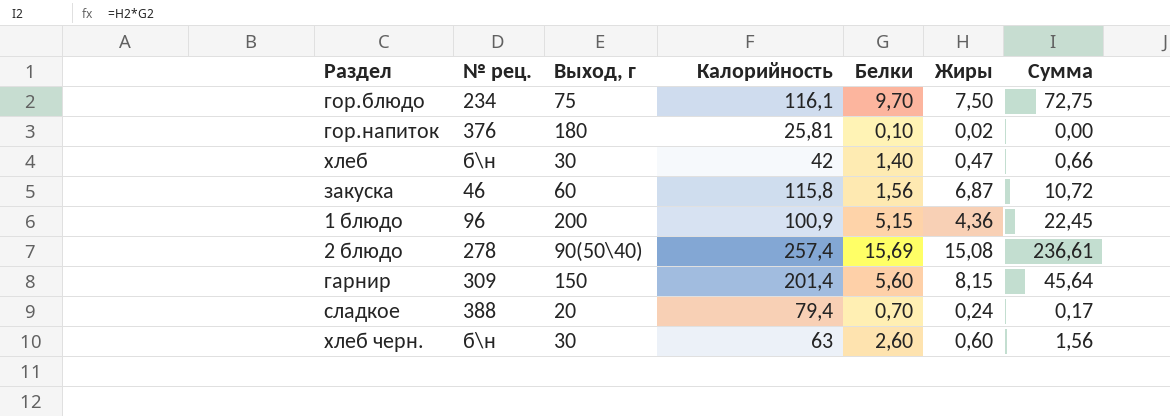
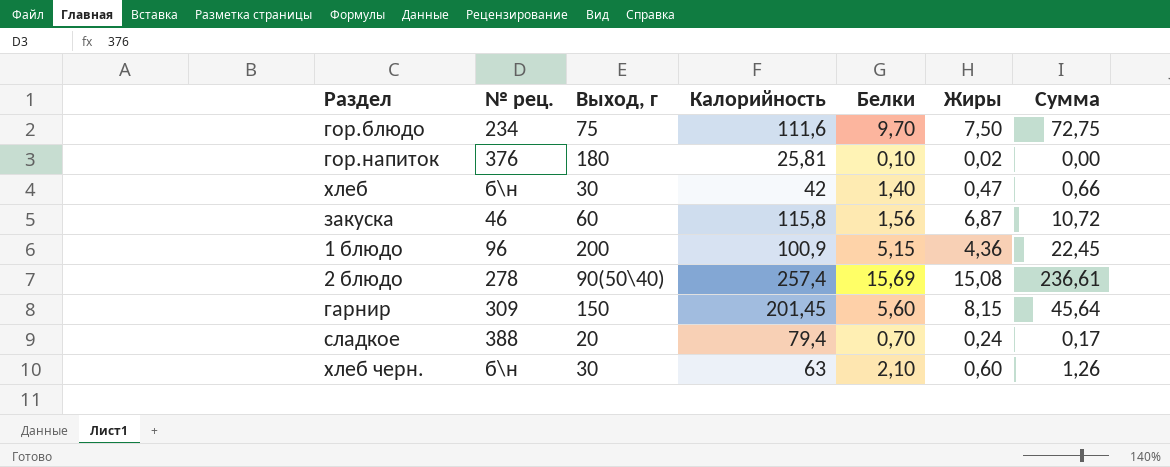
гор.блюдо | Калорийность: 116,1 -> 111,6
гарнир | Калорийность: 201,4 -> 201,45
хлеб черн. | Белки: 2,60 -> 2,10
хлеб черн. | Сумма: 1,56 -> 1,26

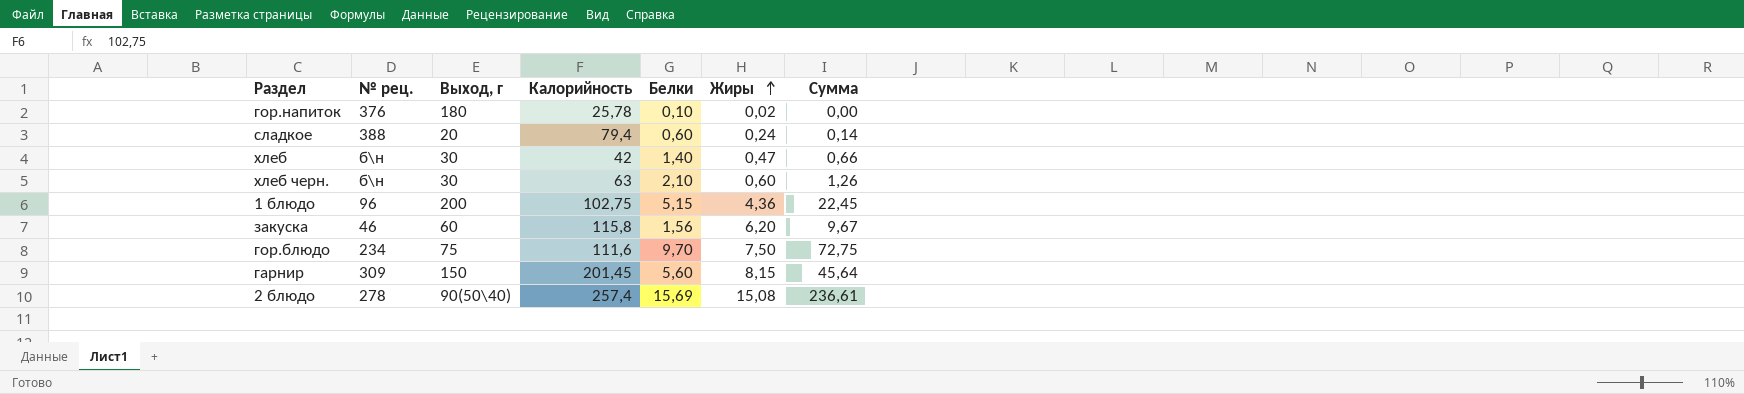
row order: none -> Жиры ascending
гор.напиток | Калорийность: 25,81 -> 25,78
сладкое | Белки: 0,70 -> 0,60
сладкое | Сумма: 0,17 -> 0,14
1 блюдо | Калорийность: 100,9 -> 102,75
закуска | Жиры: 6,87 -> 6,20
закуска | Сумма: 10,72 -> 9,67

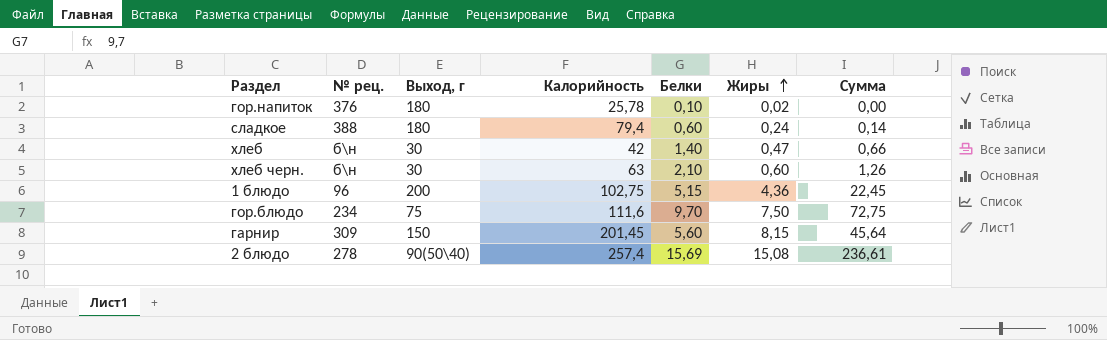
row закуска: 46 | 60 | 115,8 | 1,56 | 6,20 | 9,67 -> none
сладкое | Выход, г: 20 -> 180

